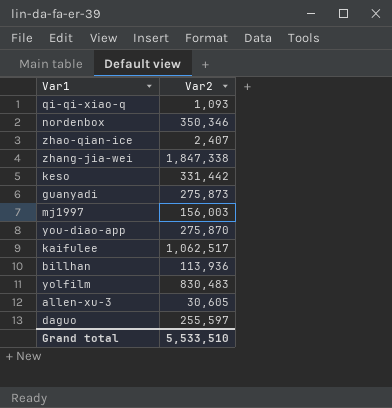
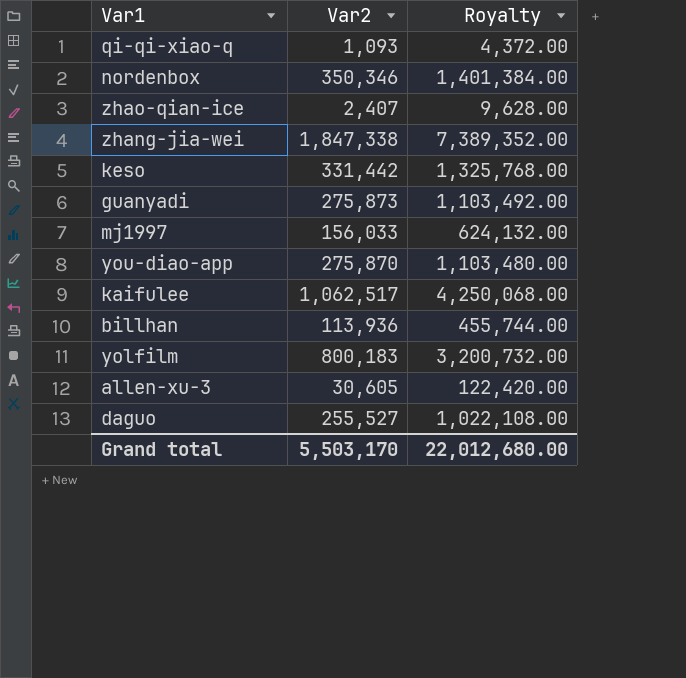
column Royalty | formula: none -> [Var2] * 4
mj1997 | Var2: 156,003 -> 156,033
yolfilm | Var2: 830,483 -> 800,183
daguo | Var2: 255,597 -> 255,527
Grand total | Var2: 5,533,510 -> 5,503,170

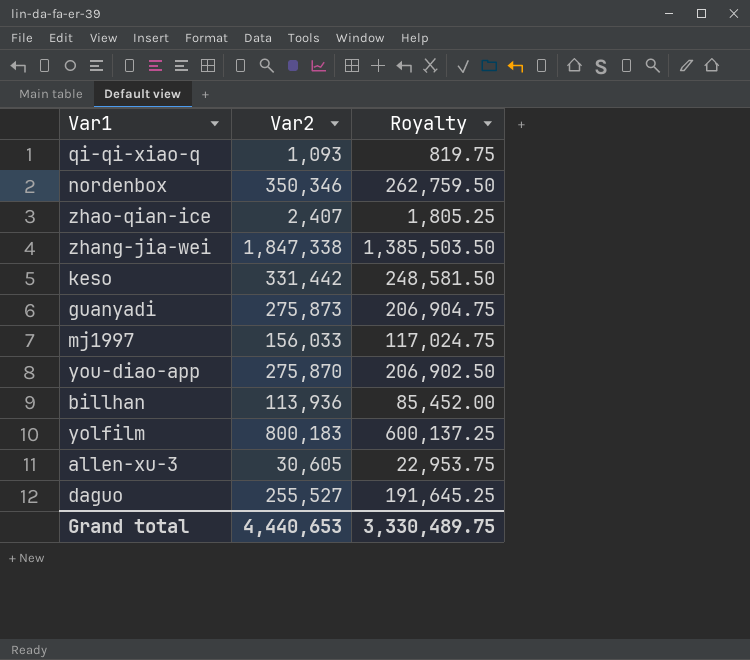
column Royalty | formula: [Var2] * 4 -> [Var2] * 0.75
row kaifulee: 1,062,517 | 4,250,068.00 -> none
Grand total | Var2: 5,503,170 -> 4,440,653
Grand total | Royalty: 22,012,680.00 -> 3,330,489.75

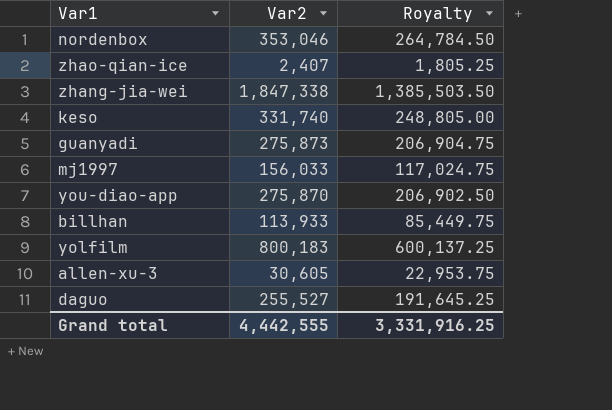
row qi-qi-xiao-q: 1,093 | 819.75 -> none
nordenbox | Var2: 350,346 -> 353,046
nordenbox | Royalty: 262,759.50 -> 264,784.50
keso | Var2: 331,442 -> 331,740
keso | Royalty: 248,581.50 -> 248,805.00
billhan | Var2: 113,936 -> 113,933
billhan | Royalty: 85,452.00 -> 85,449.75
Grand total | Var2: 4,440,653 -> 4,442,555
Grand total | Royalty: 3,330,489.75 -> 3,331,916.25

